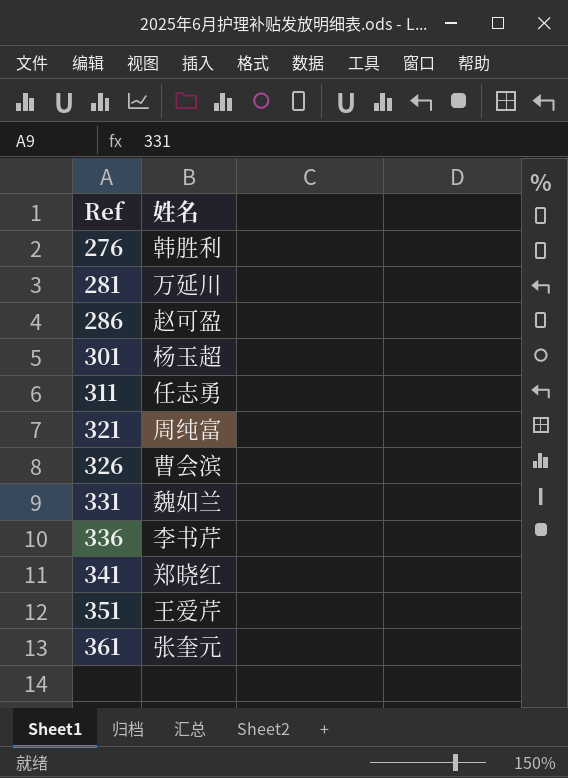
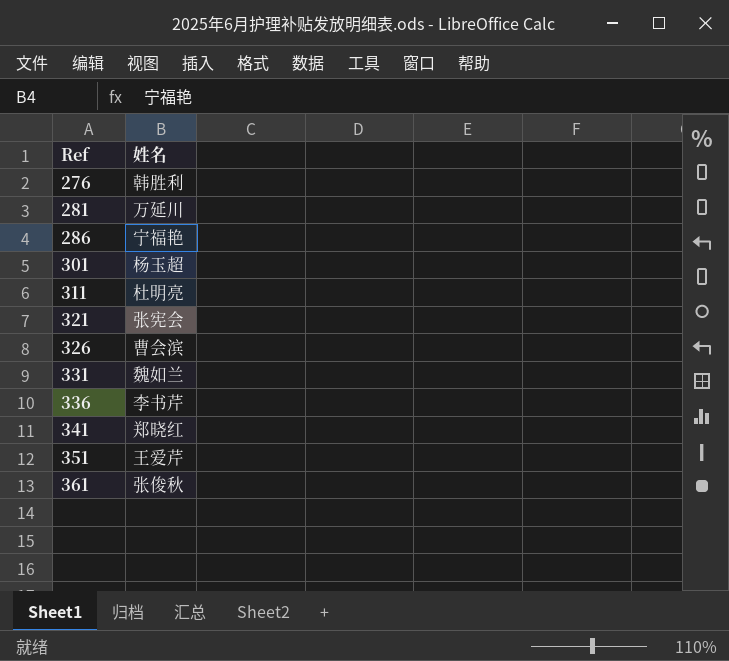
286 | 姓名: 赵可盈 -> 宁福艳
311 | 姓名: 任志勇 -> 杜明亮
321 | 姓名: 周纯富 -> 张宪会
361 | 姓名: 张奎元 -> 张俊秋

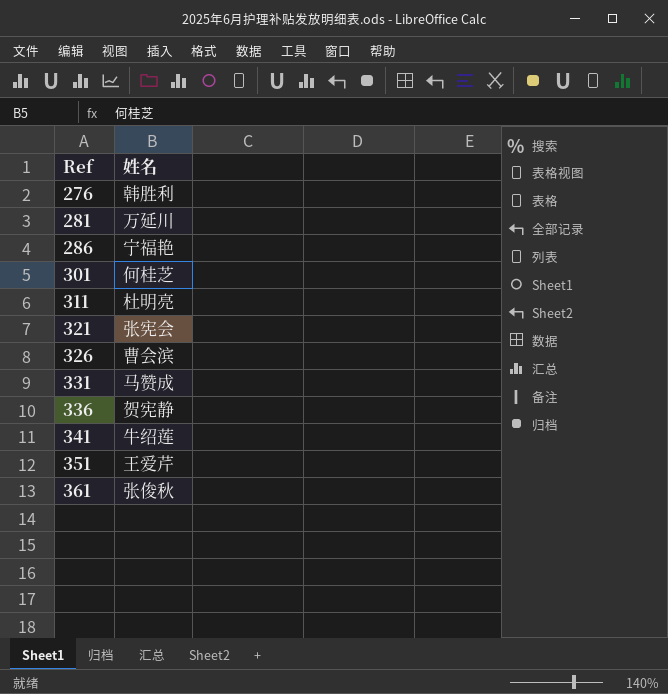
301 | 姓名: 杨玉超 -> 何桂芝
331 | 姓名: 魏如兰 -> 马赞成
336 | 姓名: 李书芹 -> 贺宪静
341 | 姓名: 郑晓红 -> 牛绍莲

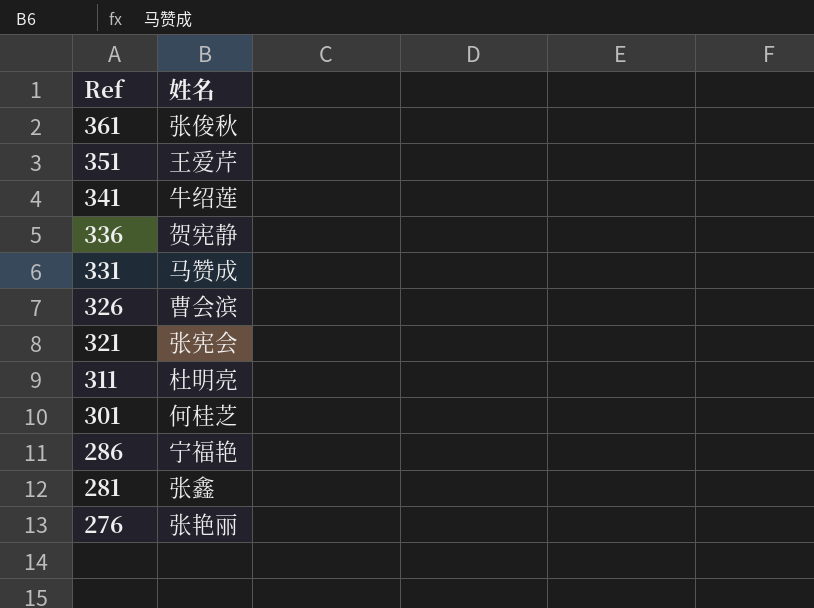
row order: Ref ascending -> Ref descending
281 | 姓名: 万延川 -> 张鑫
276 | 姓名: 韩胜利 -> 张艳丽

